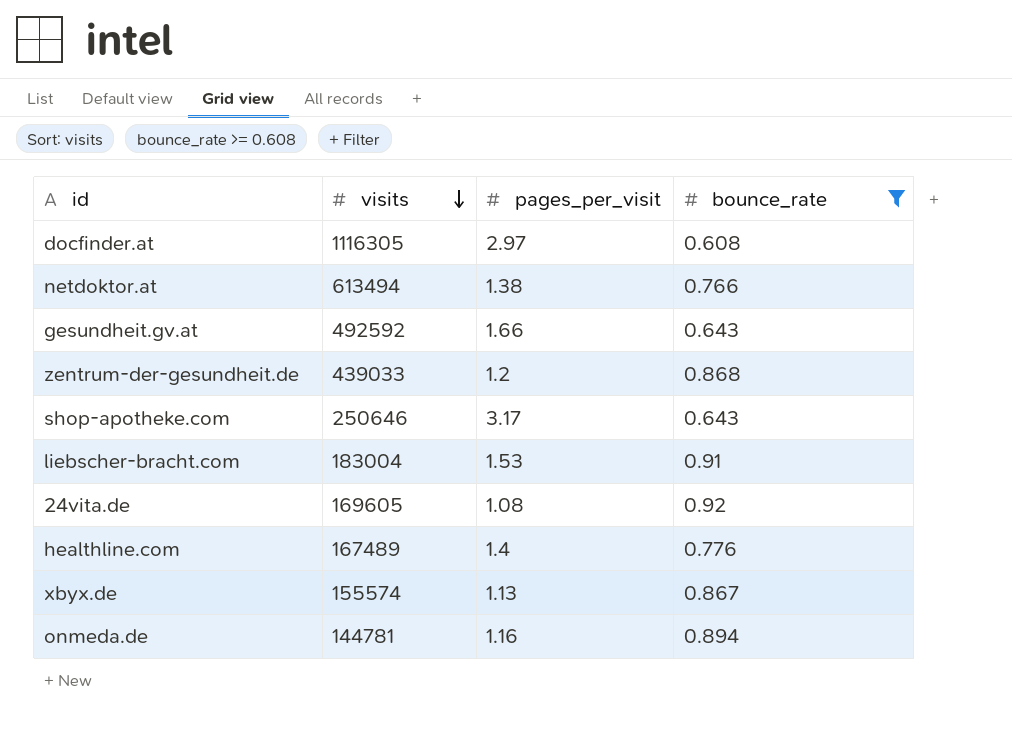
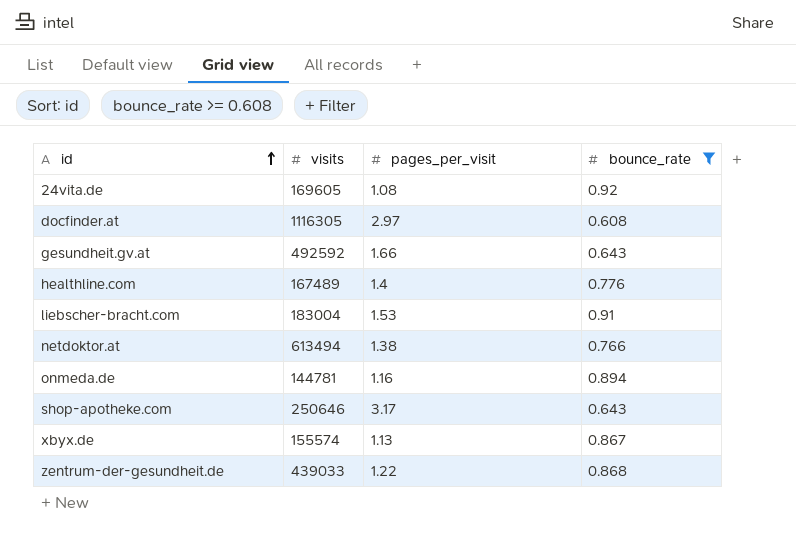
row order: visits descending -> id ascending
zentrum-der-gesundheit.de | pages_per_visit: 1.2 -> 1.22

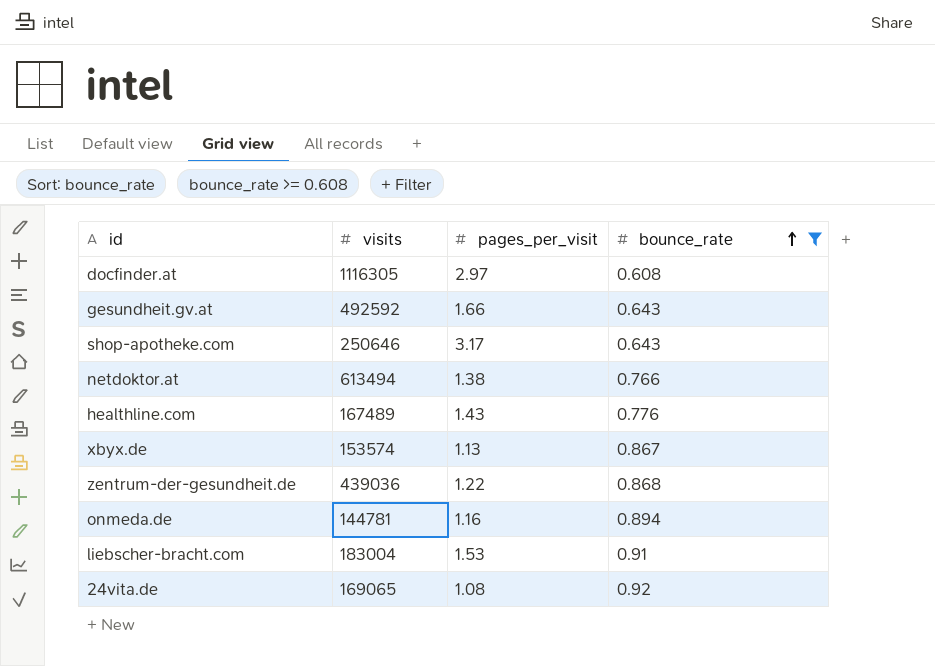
row order: id ascending -> bounce_rate ascending
healthline.com | pages_per_visit: 1.4 -> 1.43
xbyx.de | visits: 155574 -> 153574
zentrum-der-gesundheit.de | visits: 439033 -> 439036
24vita.de | visits: 169605 -> 169065

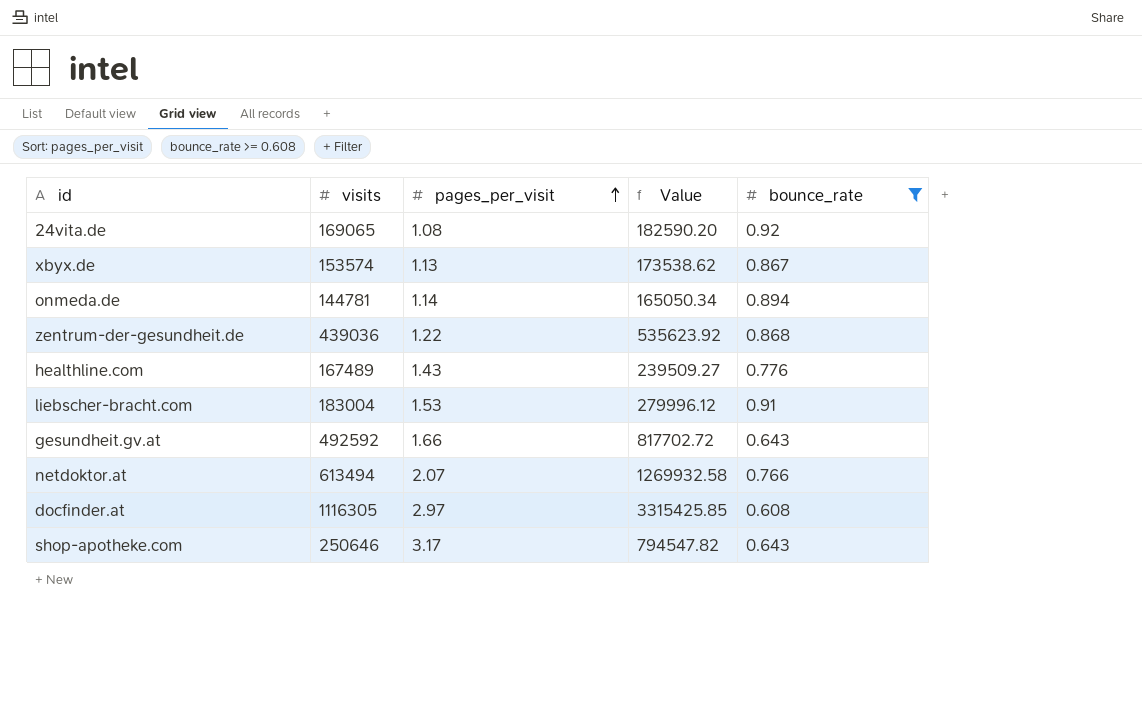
row order: bounce_rate ascending -> pages_per_visit ascending
column Value | formula: none -> [visits] * [pages_per_visit]
onmeda.de | pages_per_visit: 1.16 -> 1.14
netdoktor.at | pages_per_visit: 1.38 -> 2.07

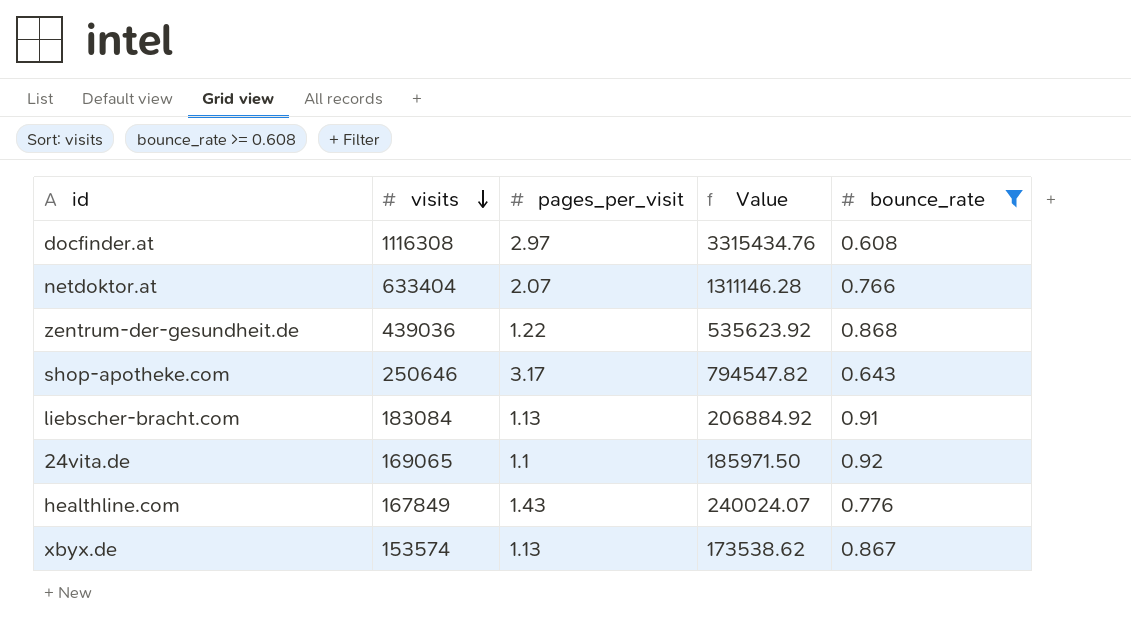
row order: pages_per_visit ascending -> visits descending
row onmeda.de: 144781 | 1.14 | 165050.34 | 0.894 -> none
row gesundheit.gv.at: 492592 | 1.66 | 817702.72 | 0.643 -> none
docfinder.at | visits: 1116305 -> 1116308
docfinder.at | Value: 3315425.85 -> 3315434.76
netdoktor.at | visits: 613494 -> 633404
netdoktor.at | Value: 1269932.58 -> 1311146.28
liebscher-bracht.com | visits: 183004 -> 183084
liebscher-bracht.com | pages_per_visit: 1.53 -> 1.13
liebscher-bracht.com | Value: 279996.12 -> 206884.92
24vita.de | pages_per_visit: 1.08 -> 1.1
24vita.de | Value: 182590.20 -> 185971.50
healthline.com | visits: 167489 -> 167849
healthline.com | Value: 239509.27 -> 240024.07

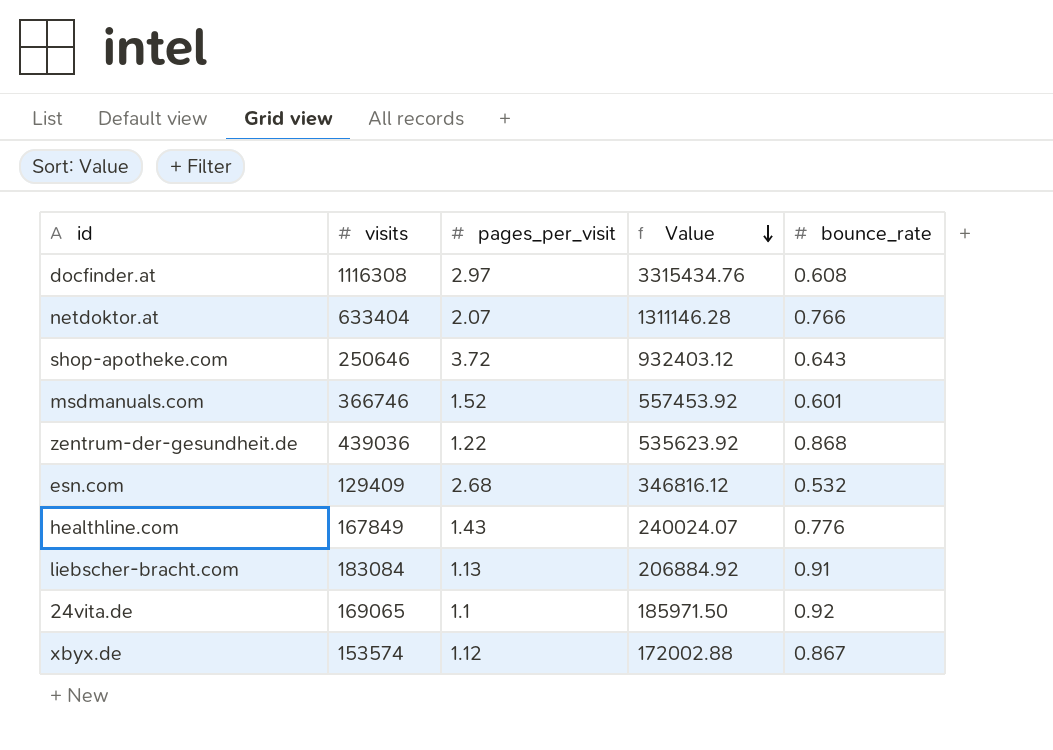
filter: bounce_rate >= 0.608 -> none
row order: visits descending -> Value descending
shop-apotheke.com | pages_per_visit: 3.17 -> 3.72
shop-apotheke.com | Value: 794547.82 -> 932403.12
xbyx.de | pages_per_visit: 1.13 -> 1.12
xbyx.de | Value: 173538.62 -> 172002.88

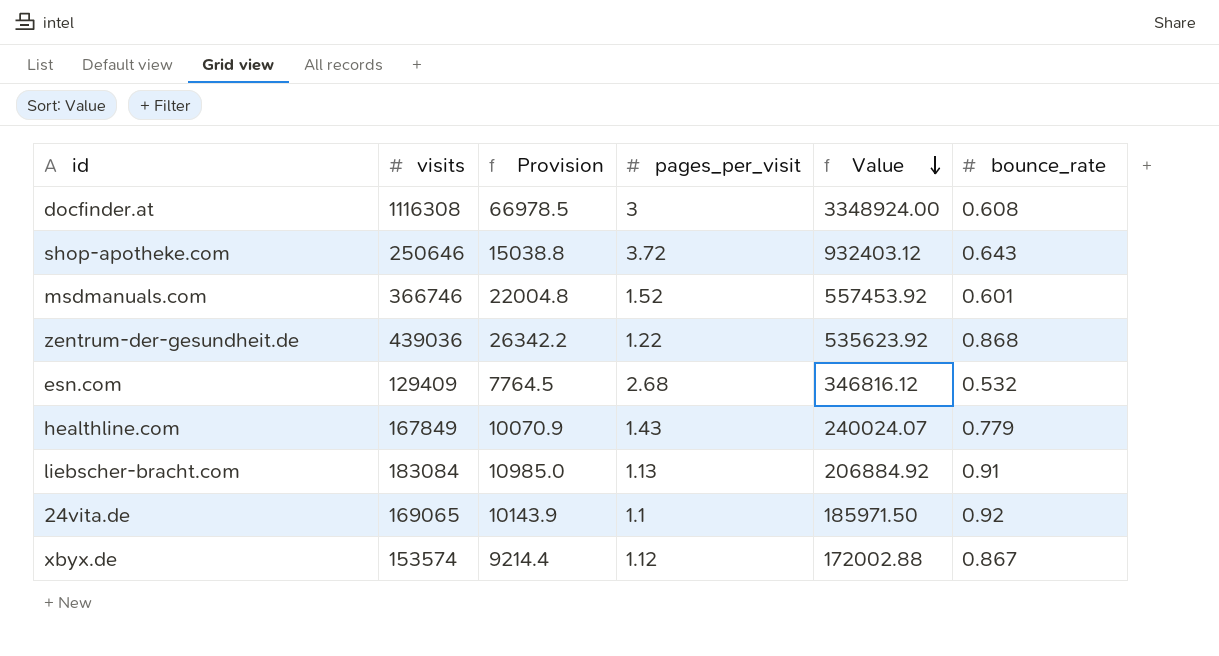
column Provision | formula: none -> [visits] * 0.06
row netdoktor.at: 633404 | 2.07 | 1311146.28 | 0.766 -> none
docfinder.at | pages_per_visit: 2.97 -> 3
docfinder.at | Value: 3315434.76 -> 3348924.00
healthline.com | bounce_rate: 0.776 -> 0.779

